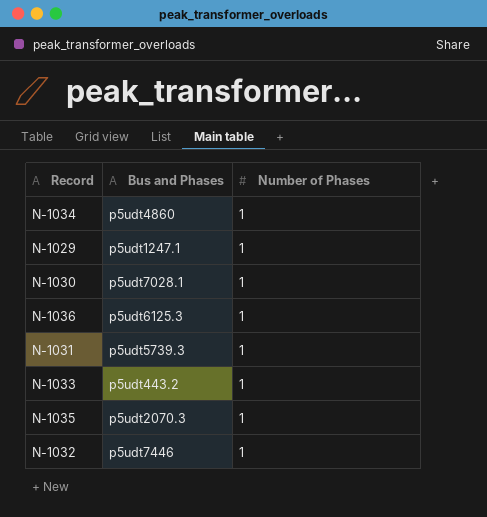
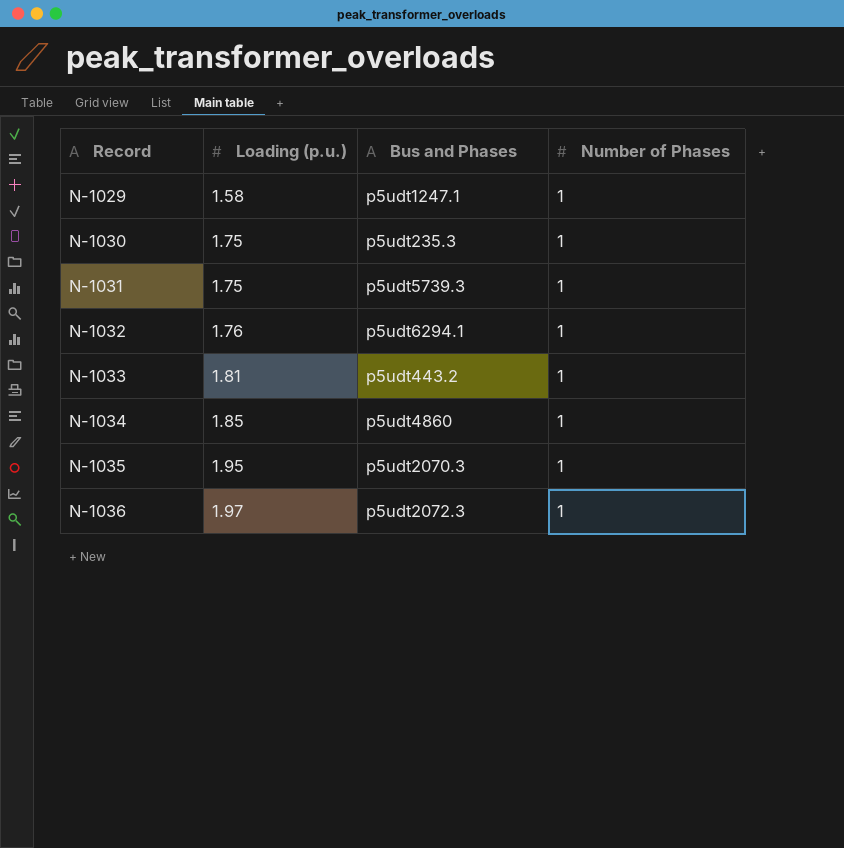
row order: none -> Record ascending
column Loading (p.u.) | position: none -> 2
N-1030 | Bus and Phases: p5udt7028.1 -> p5udt235.3
N-1032 | Bus and Phases: p5udt7446 -> p5udt6294.1
N-1036 | Bus and Phases: p5udt6125.3 -> p5udt2072.3

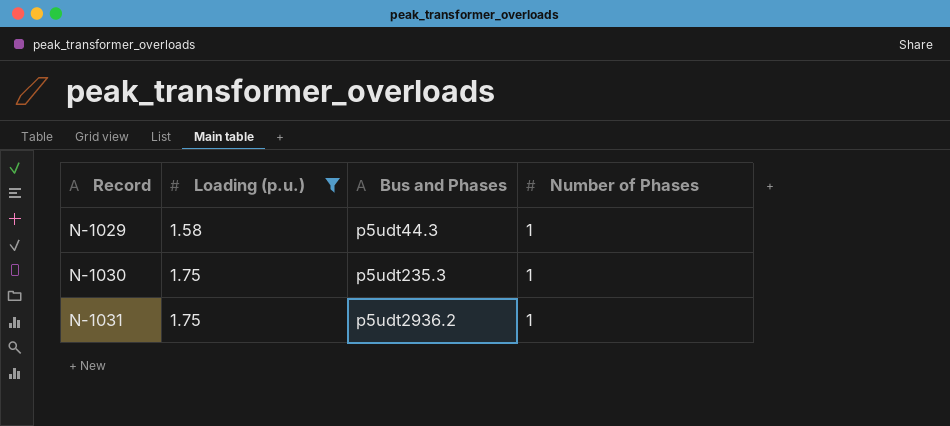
filter: none -> Loading (p.u.) <= 1.75
N-1029 | Bus and Phases: p5udt1247.1 -> p5udt44.3
N-1031 | Bus and Phases: p5udt5739.3 -> p5udt2936.2

